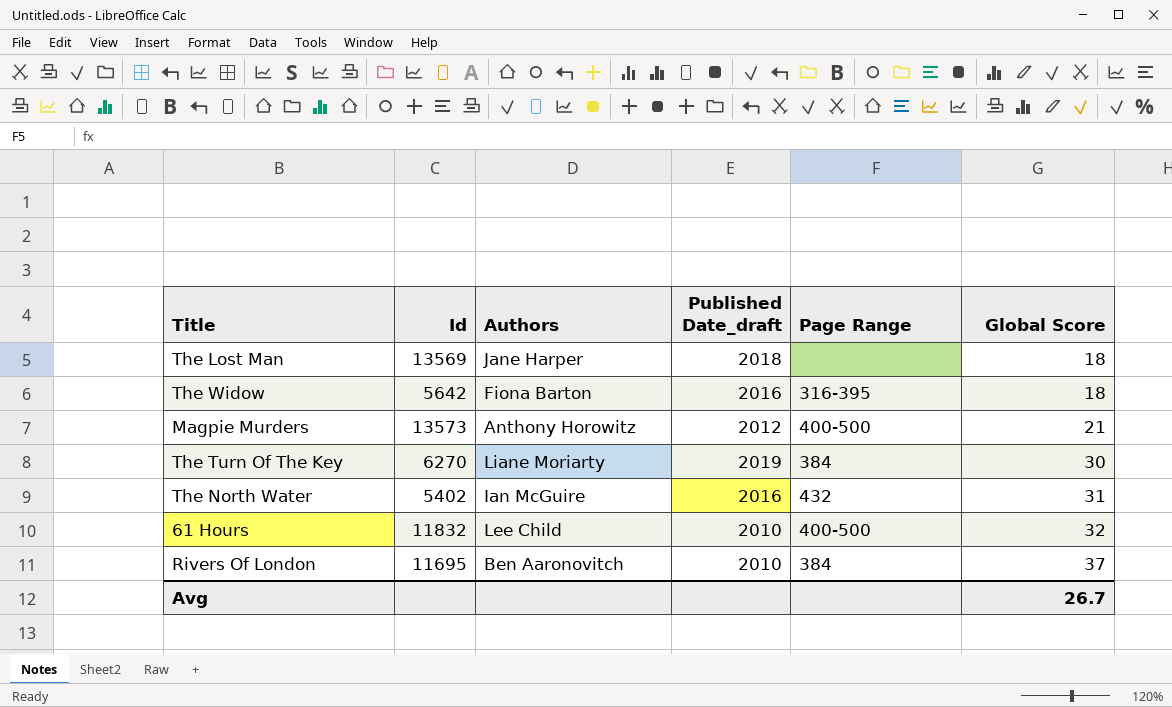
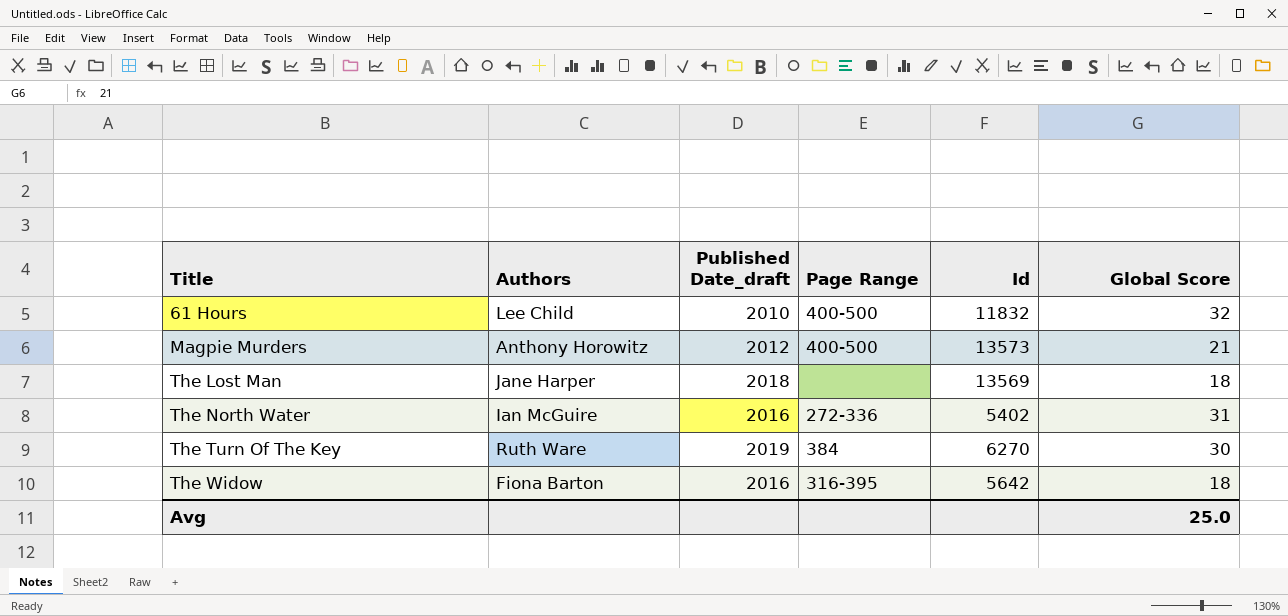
row order: Global Score ascending -> Title ascending
column Id | position: 2 -> 5
row Rivers Of London: 11695 | Ben Aaronovitch | 2010 | 384 | 37 -> none
The North Water | Page Range: 432 -> 272-336
The Turn Of The Key | Authors: Liane Moriarty -> Ruth Ware
Avg | Global Score: 26.7 -> 25.0

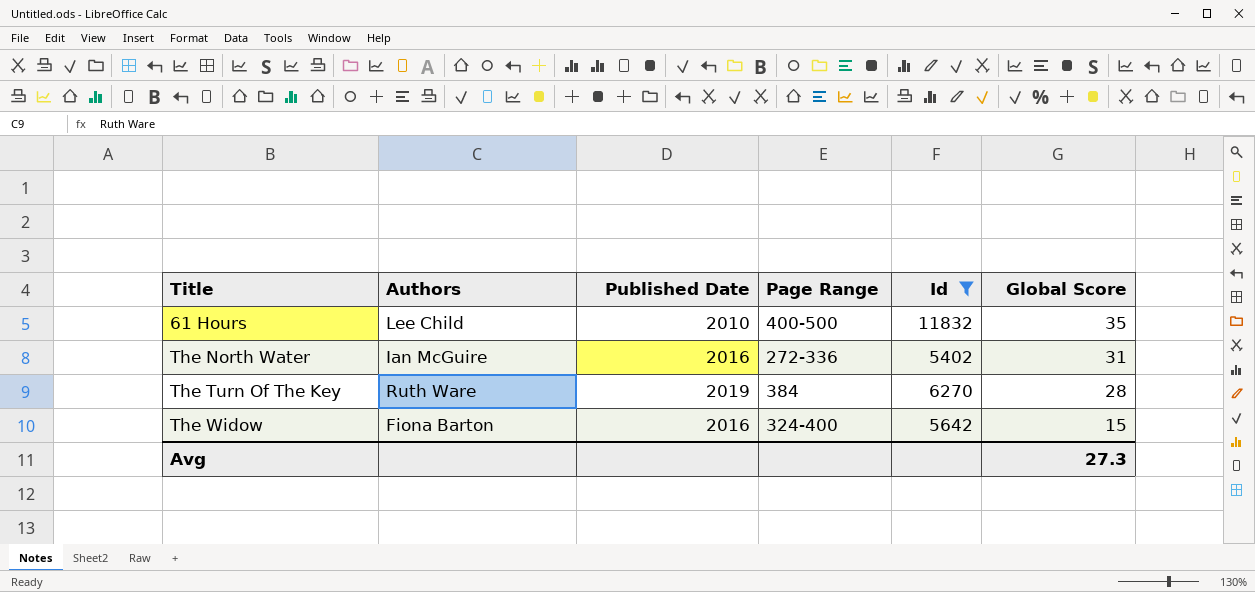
filter: none -> Id <= 11832
column name: Published Date_draft -> Published Date
61 Hours | Global Score: 32 -> 35
The Turn Of The Key | Global Score: 30 -> 28
The Widow | Page Range: 316-395 -> 324-400
The Widow | Global Score: 18 -> 15
Avg | Global Score: 25.0 -> 27.3

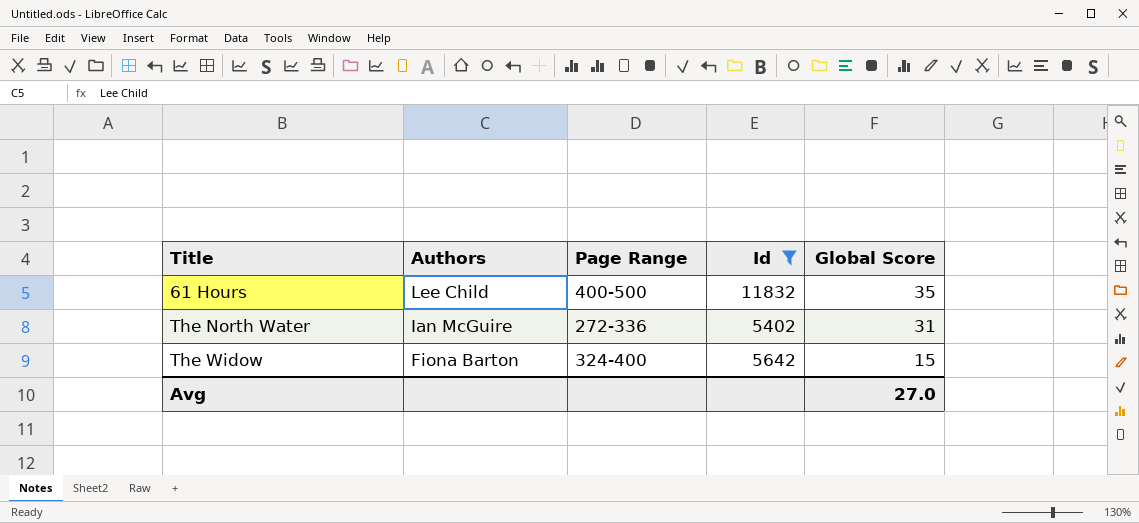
column Published Date | position: 3 -> none
row The Turn Of The Key: Ruth Ware | 2019 | 384 | 6270 | 28 -> none
Avg | Global Score: 27.3 -> 27.0

